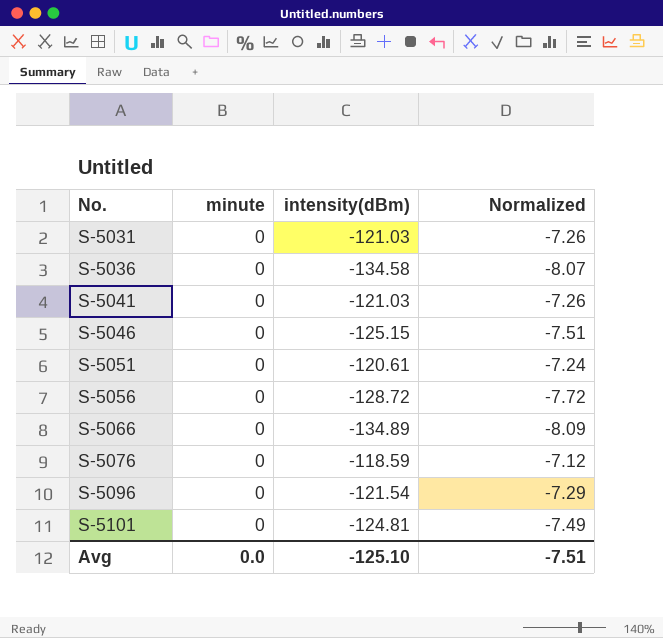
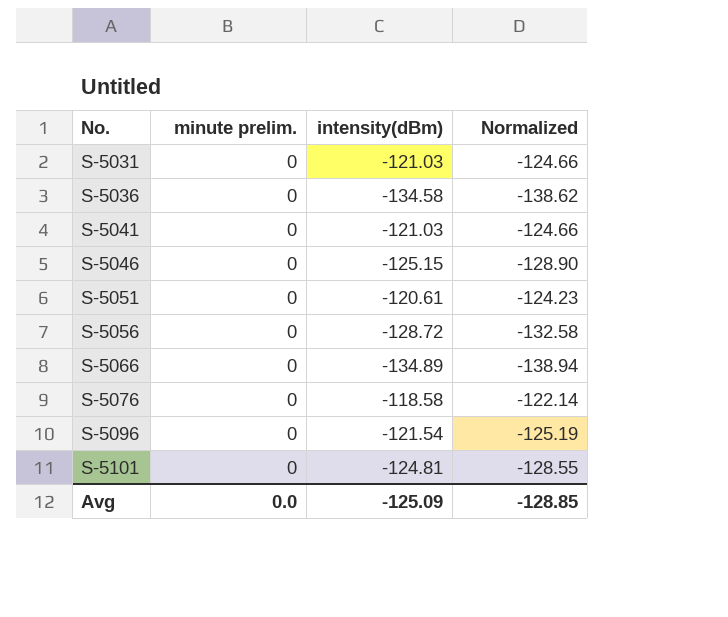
column name: minute -> minute prelim.
column Normalized | formula: [intensity(dBm)] * 0.06 -> [intensity(dBm)] * 1.03
S-5076 | intensity(dBm): -118.59 -> -118.58
Avg | intensity(dBm): -125.10 -> -125.09
Avg | Normalized: -7.51 -> -128.85

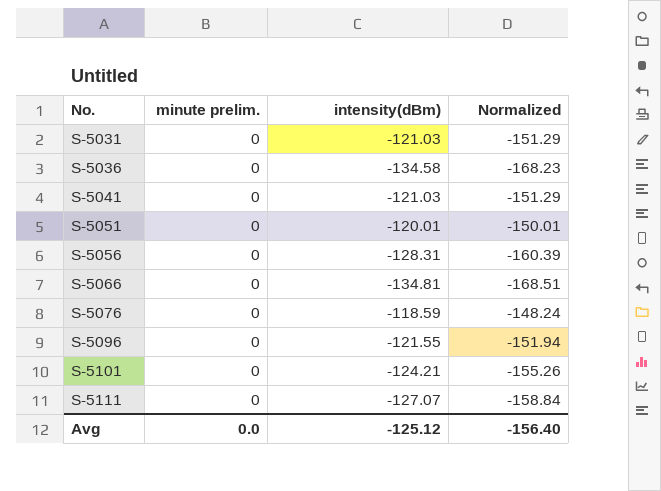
column Normalized | formula: [intensity(dBm)] * 1.03 -> [intensity(dBm)] * 1.25
row S-5046: 0 | -125.15 | -128.90 -> none
S-5051 | intensity(dBm): -120.61 -> -120.01
S-5056 | intensity(dBm): -128.72 -> -128.31
S-5066 | intensity(dBm): -134.89 -> -134.81
S-5076 | intensity(dBm): -118.58 -> -118.59
S-5096 | intensity(dBm): -121.54 -> -121.55
S-5101 | intensity(dBm): -124.81 -> -124.21
row S-5111: none -> 0 | -127.07 | -158.84
Avg | intensity(dBm): -125.09 -> -125.12
Avg | Normalized: -128.85 -> -156.40

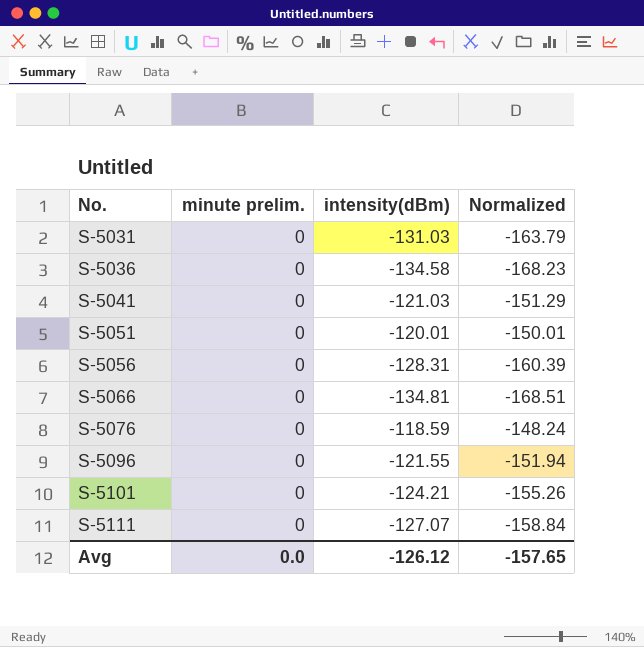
S-5031 | intensity(dBm): -121.03 -> -131.03
S-5031 | Normalized: -151.29 -> -163.79
Avg | intensity(dBm): -125.12 -> -126.12
Avg | Normalized: -156.40 -> -157.65

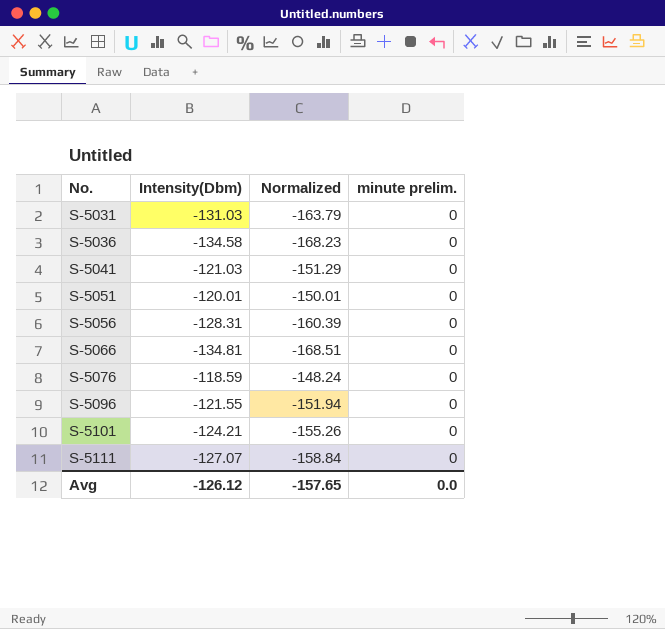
column name: intensity(dBm) -> Intensity(Dbm)
column minute prelim. | position: 2 -> 4

